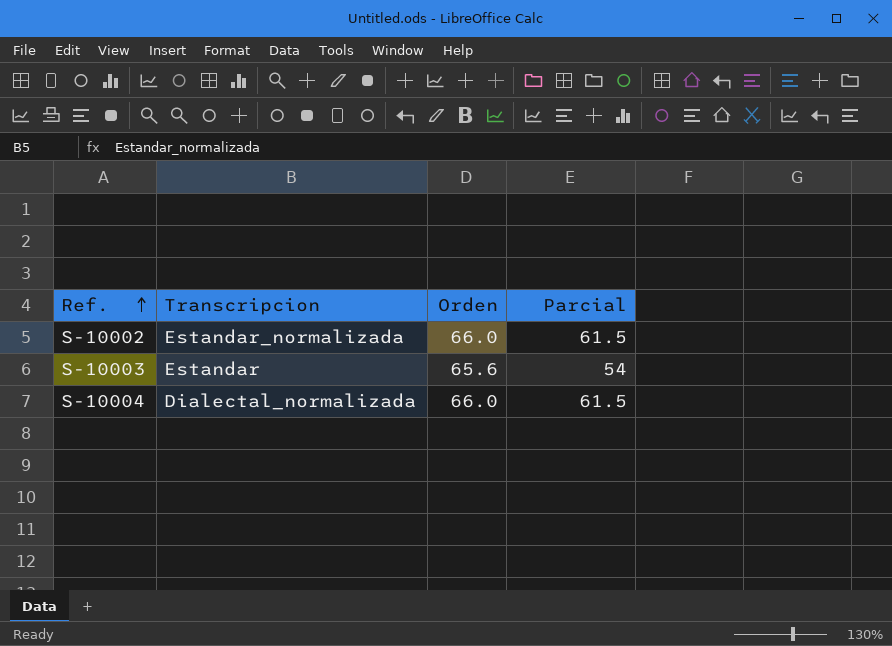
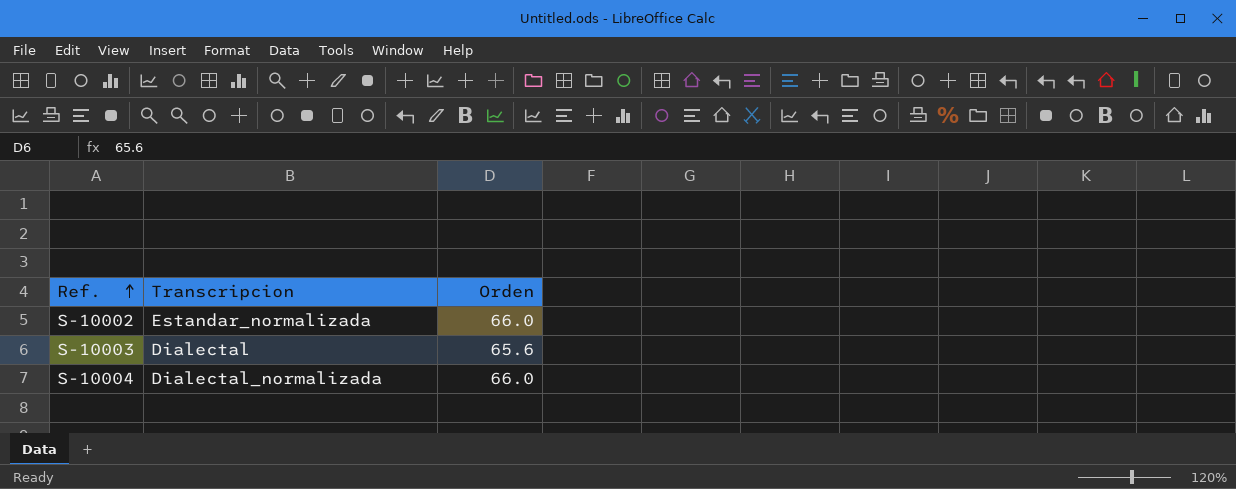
column Parcial | position: 4 -> none
S-10003 | Transcripcion: Estandar -> Dialectal

